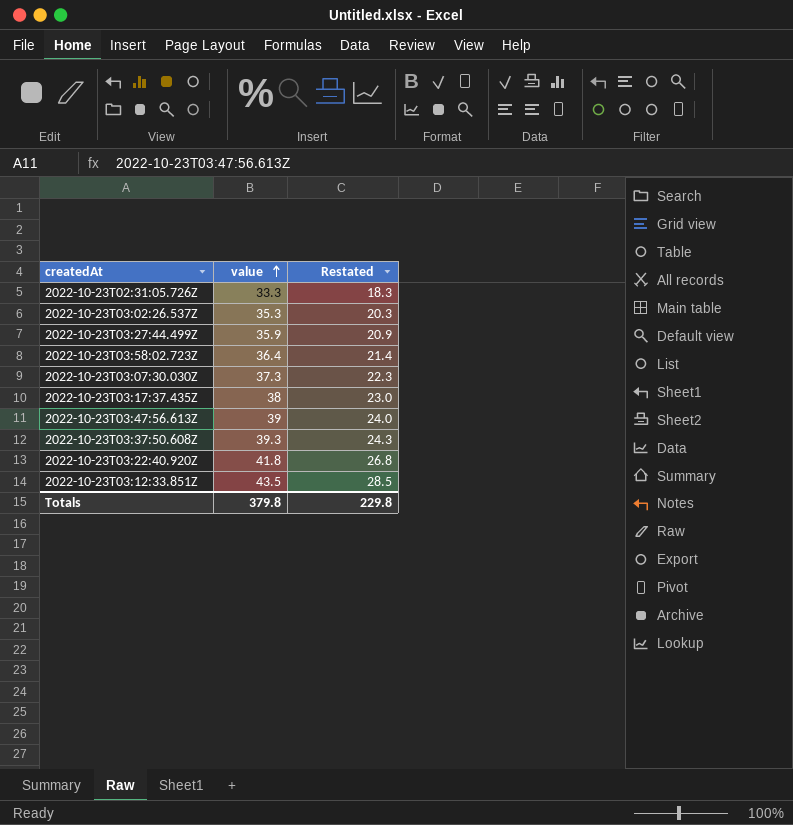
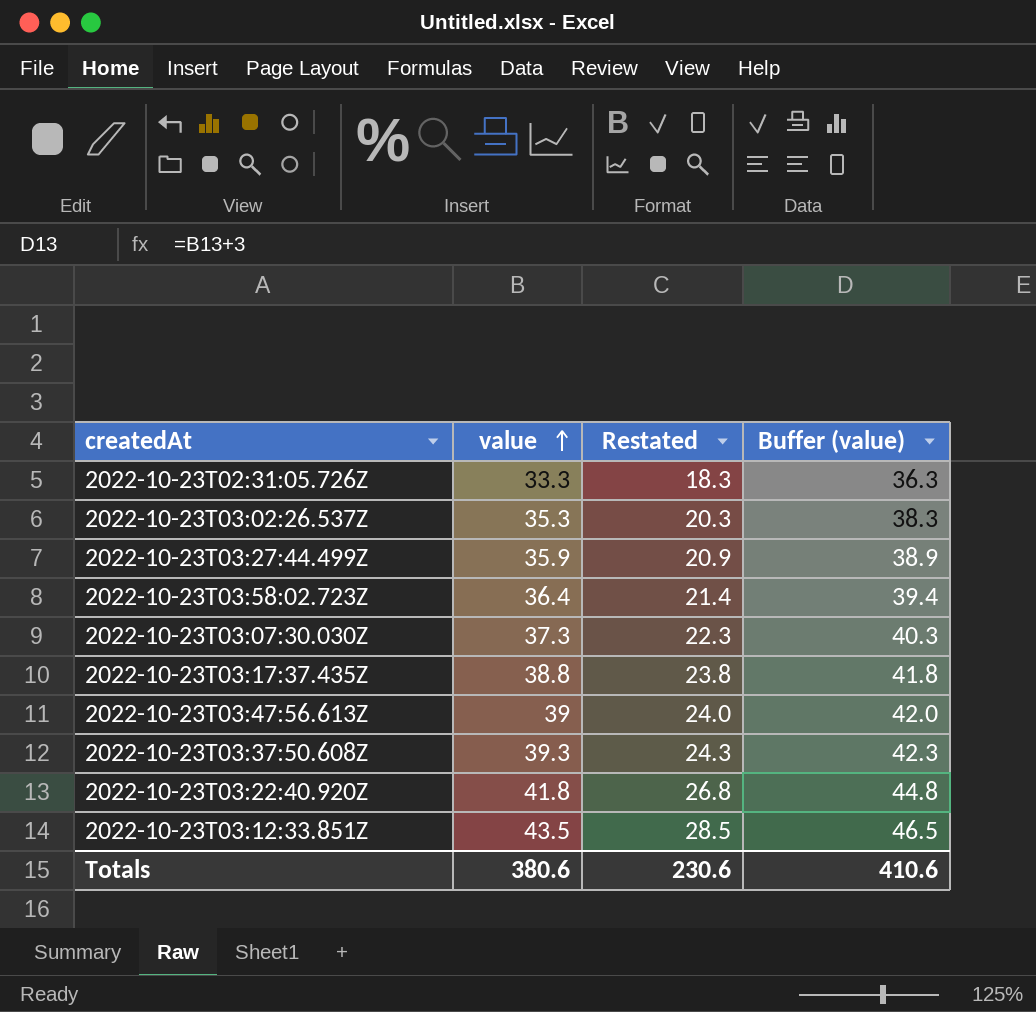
column Buffer (value) | formula: none -> [value] + 3
2022-10-23T03:17:37.435Z | value: 38 -> 38.8
2022-10-23T03:17:37.435Z | Restated: 23.0 -> 23.8
Totals | value: 379.8 -> 380.6
Totals | Restated: 229.8 -> 230.6

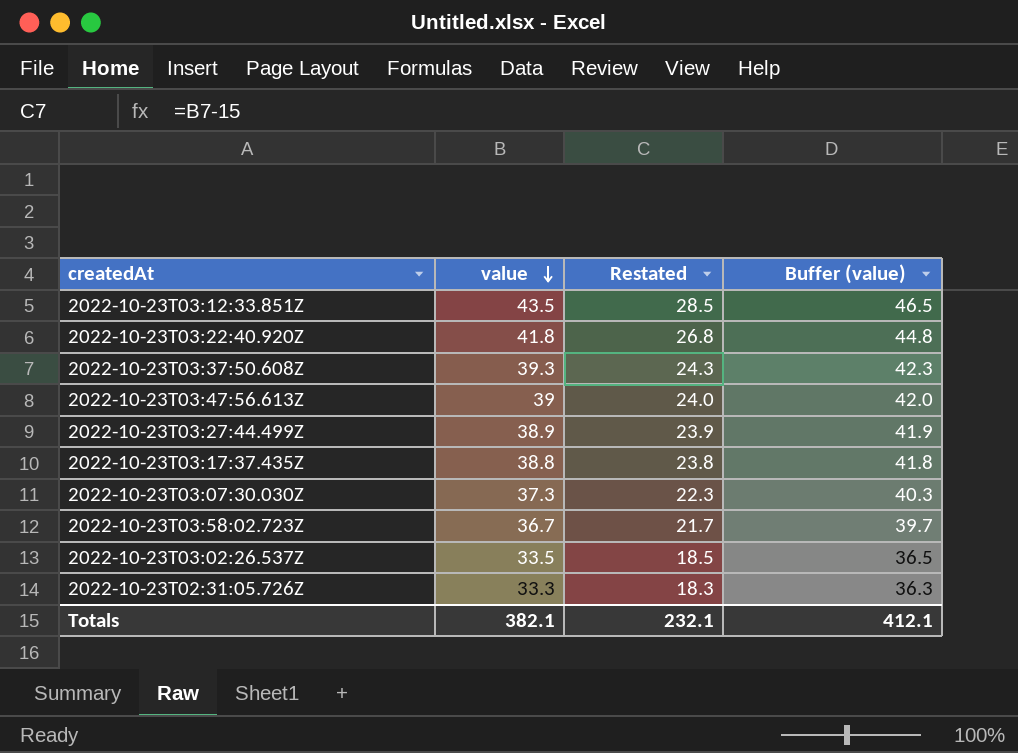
row order: value ascending -> value descending
2022-10-23T03:27:44.499Z | value: 35.9 -> 38.9
2022-10-23T03:27:44.499Z | Restated: 20.9 -> 23.9
2022-10-23T03:27:44.499Z | Buffer (value): 38.9 -> 41.9
2022-10-23T03:58:02.723Z | value: 36.4 -> 36.7
2022-10-23T03:58:02.723Z | Restated: 21.4 -> 21.7
2022-10-23T03:58:02.723Z | Buffer (value): 39.4 -> 39.7
2022-10-23T03:02:26.537Z | value: 35.3 -> 33.5
2022-10-23T03:02:26.537Z | Restated: 20.3 -> 18.5
2022-10-23T03:02:26.537Z | Buffer (value): 38.3 -> 36.5
Totals | value: 380.6 -> 382.1
Totals | Restated: 230.6 -> 232.1
Totals | Buffer (value): 410.6 -> 412.1

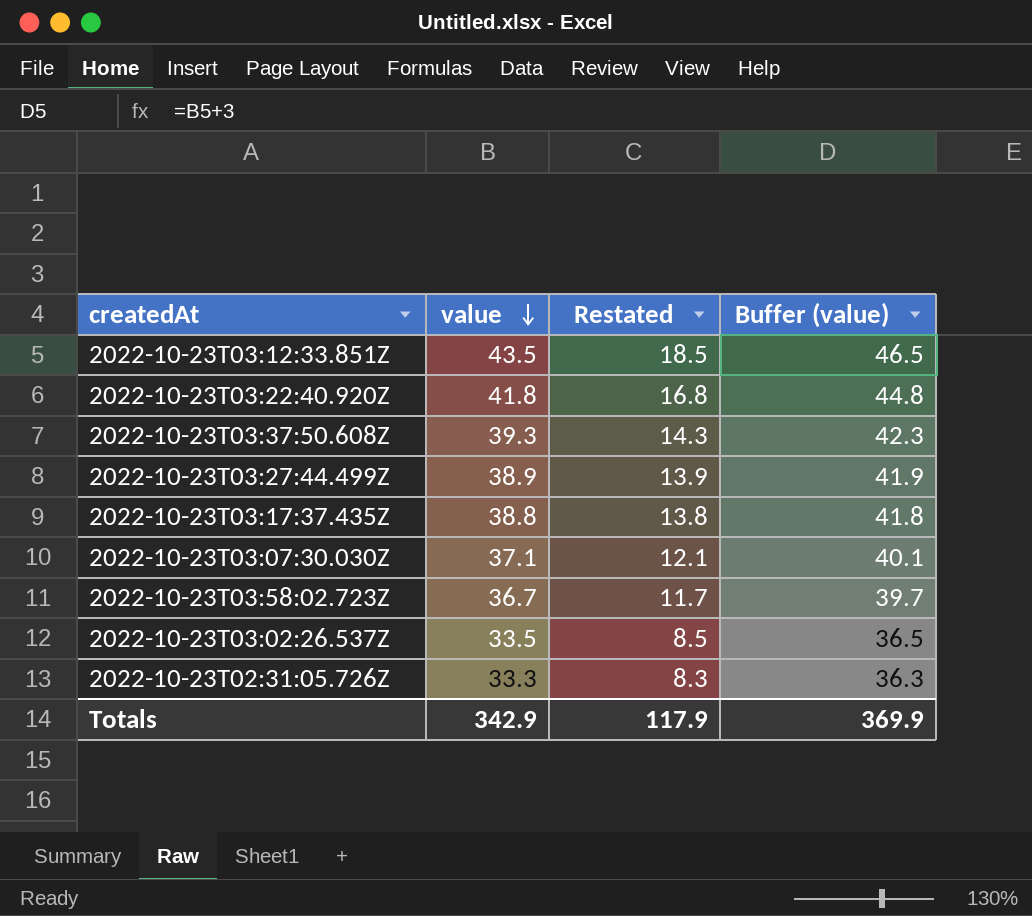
column Restated | formula: [value] - 15 -> [value] - 25
row 2022-10-23T03:47:56.613Z: 39 | 24.0 | 42.0 -> none
2022-10-23T03:07:30.030Z | value: 37.3 -> 37.1
2022-10-23T03:07:30.030Z | Buffer (value): 40.3 -> 40.1
Totals | value: 382.1 -> 342.9
Totals | Restated: 232.1 -> 117.9
Totals | Buffer (value): 412.1 -> 369.9

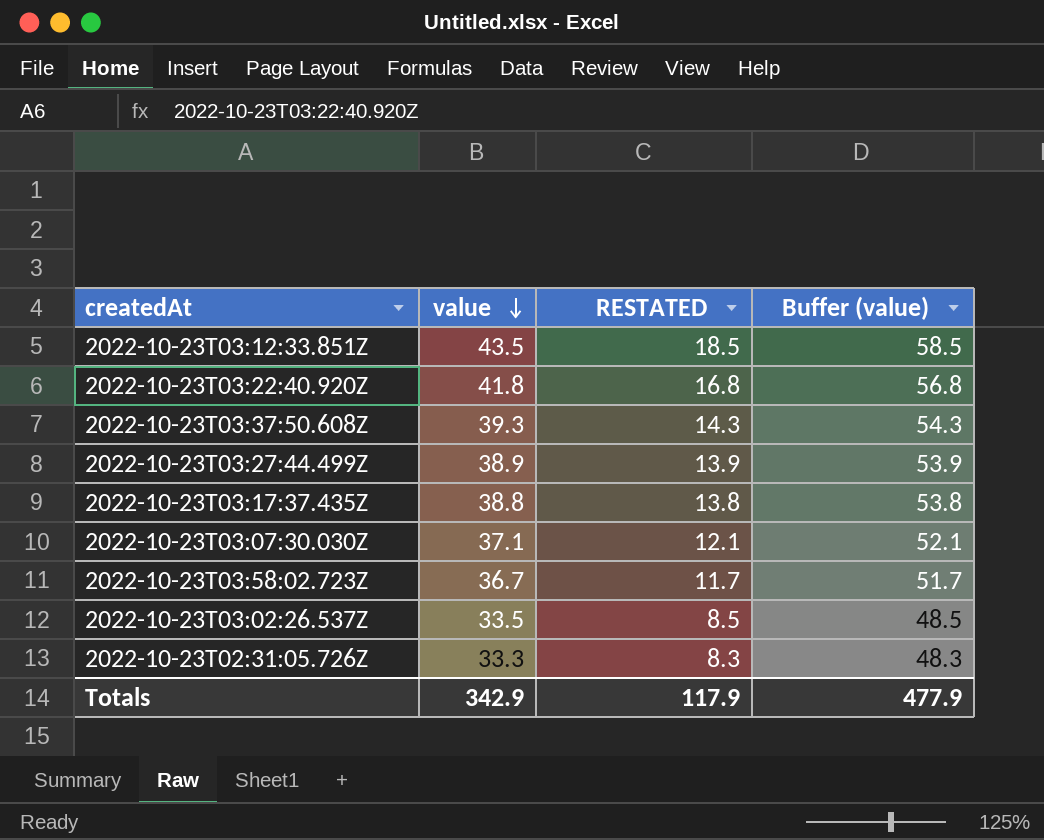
column name: Restated -> RESTATED
column Buffer (value) | formula: [value] + 3 -> [value] + 15
Totals | Buffer (value): 369.9 -> 477.9

